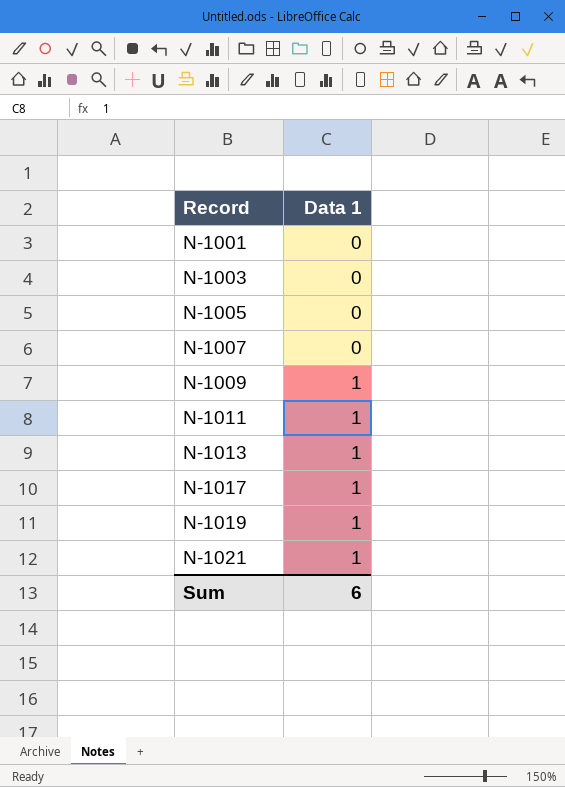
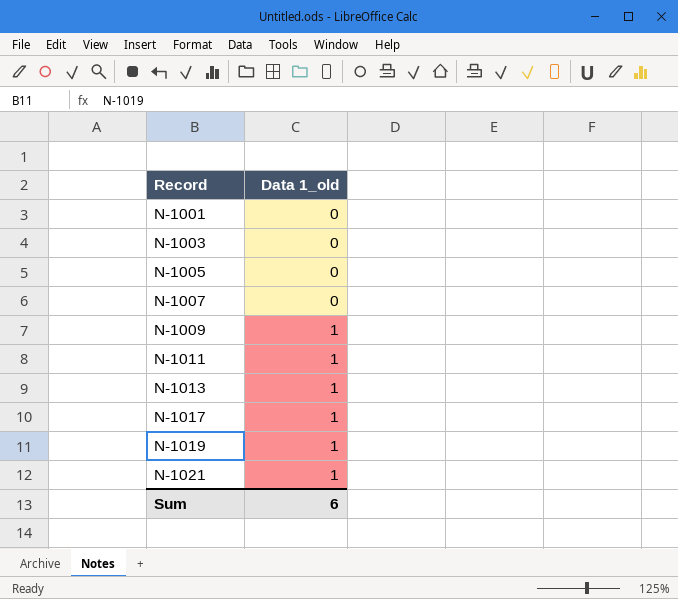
column name: Data 1 -> Data 1_old

